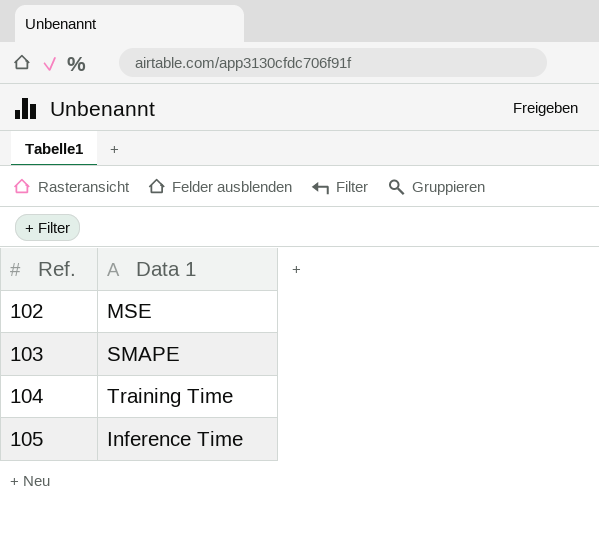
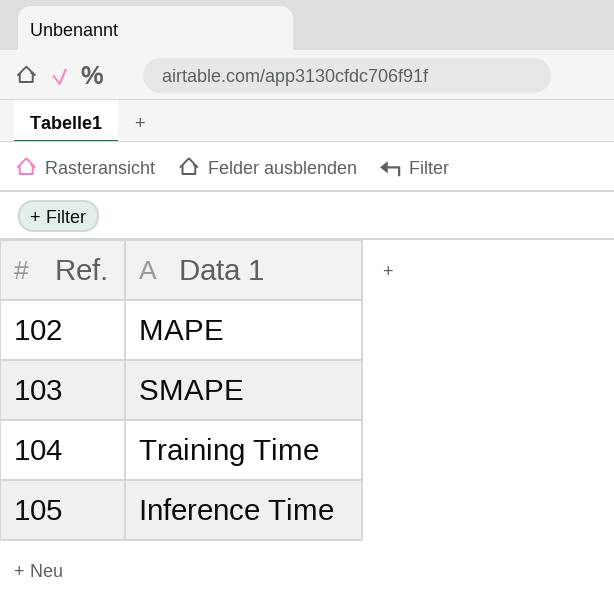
102 | Data 1: MSE -> MAPE

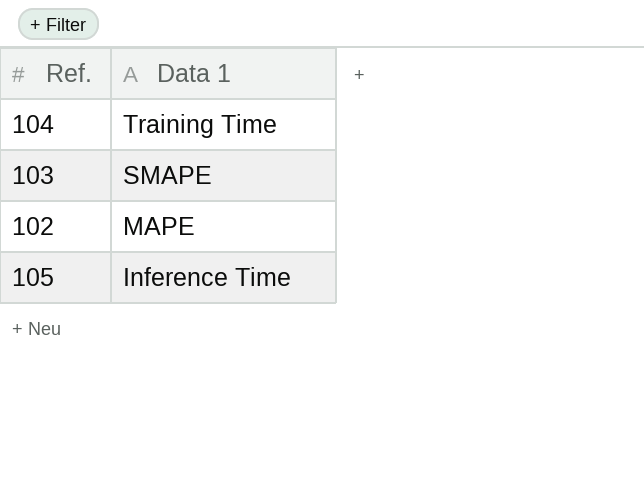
row order: Ref. ascending -> Data 1 descending

